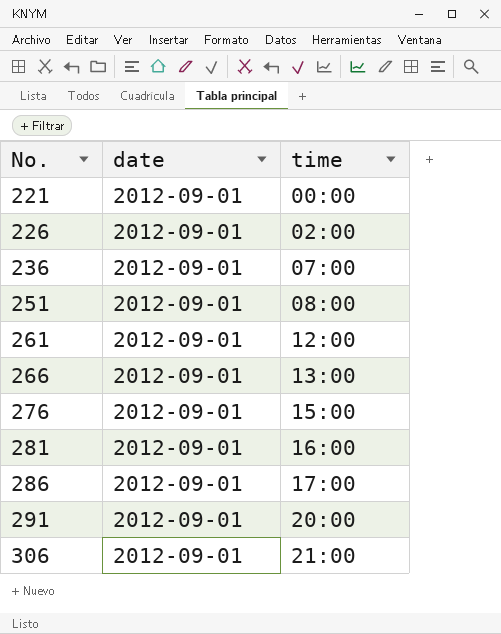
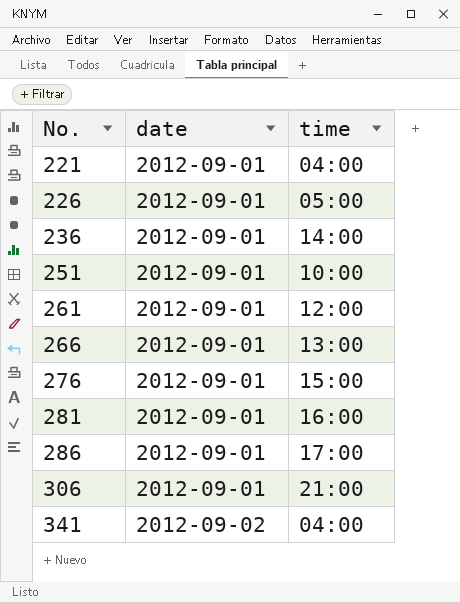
row 291: 2012-09-01 | 20:00 -> none
221 | time: 00:00 -> 04:00
226 | time: 02:00 -> 05:00
236 | time: 07:00 -> 14:00
251 | time: 08:00 -> 10:00
row 341: none -> 2012-09-02 | 04:00

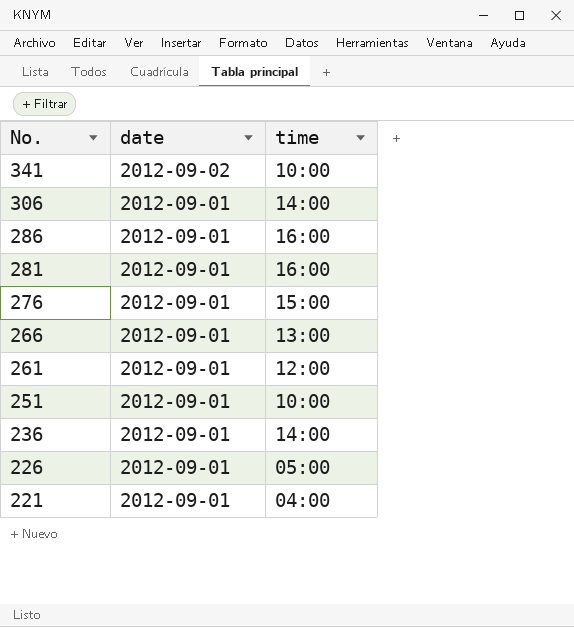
row order: No. ascending -> No. descending
341 | time: 04:00 -> 10:00
306 | time: 21:00 -> 14:00
286 | time: 17:00 -> 16:00

